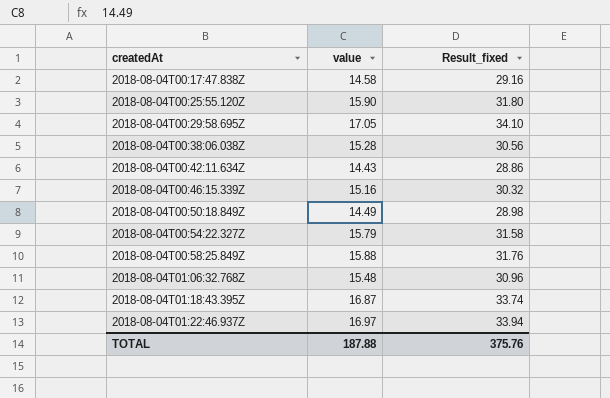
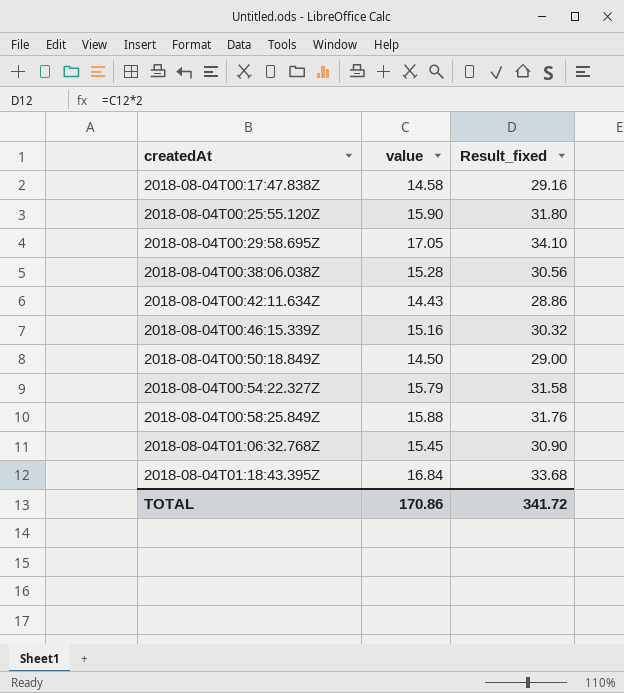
row 2018-08-04T01:22:46.937Z: 16.97 | 33.94 -> none
2018-08-04T00:50:18.849Z | value: 14.49 -> 14.50
2018-08-04T00:50:18.849Z | Result_fixed: 28.98 -> 29.00
2018-08-04T01:06:32.768Z | value: 15.48 -> 15.45
2018-08-04T01:06:32.768Z | Result_fixed: 30.96 -> 30.90
2018-08-04T01:18:43.395Z | value: 16.87 -> 16.84
2018-08-04T01:18:43.395Z | Result_fixed: 33.74 -> 33.68
TOTAL | value: 187.88 -> 170.86
TOTAL | Result_fixed: 375.76 -> 341.72

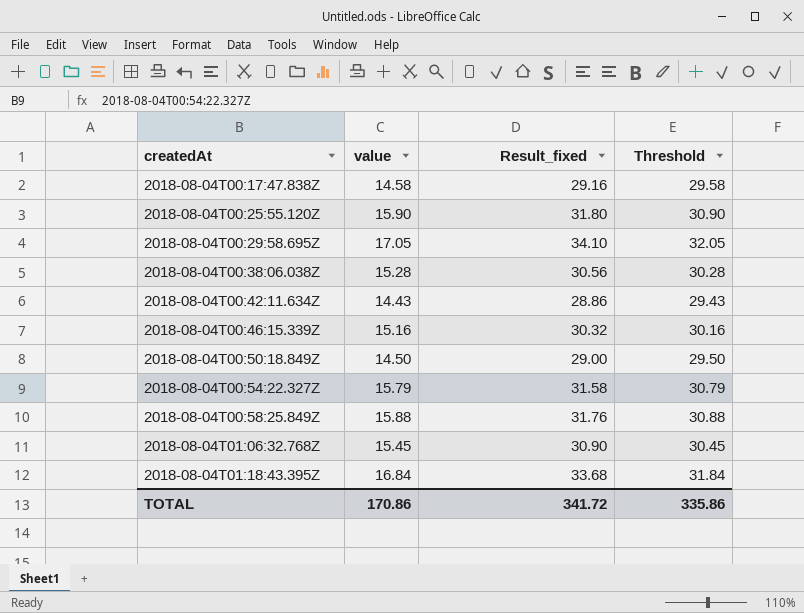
column Threshold | formula: none -> [value] + 15

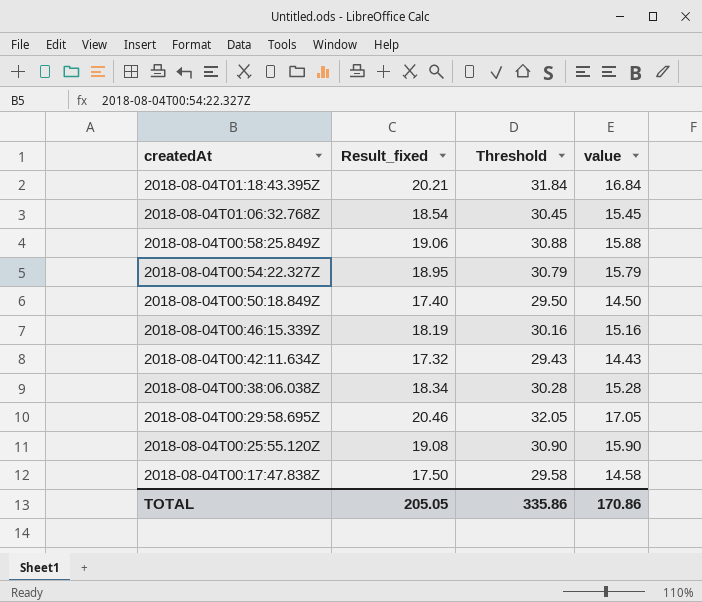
row order: createdAt ascending -> createdAt descending
column Result_fixed | formula: [value] * 2 -> [value] * 1.2
column value | position: 2 -> 4
TOTAL | Result_fixed: 341.72 -> 205.05

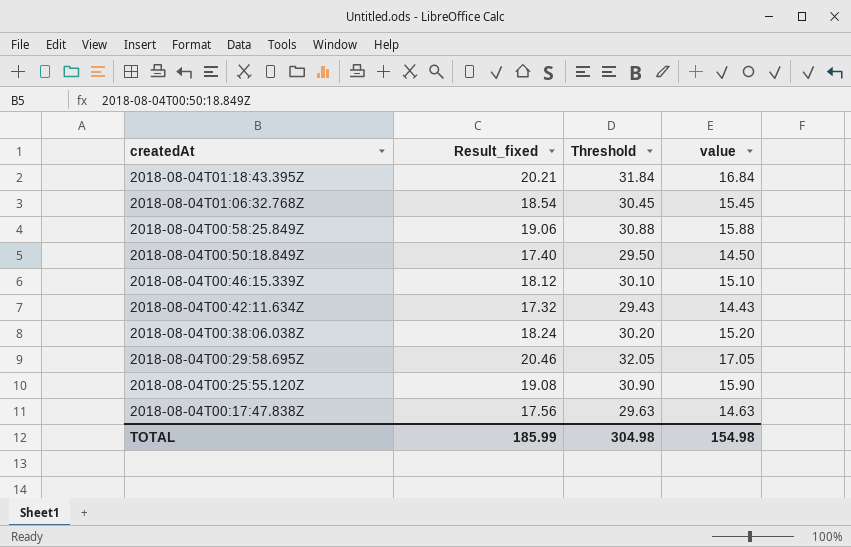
row 2018-08-04T00:54:22.327Z: 18.95 | 30.79 | 15.79 -> none
2018-08-04T00:46:15.339Z | Result_fixed: 18.19 -> 18.12
2018-08-04T00:46:15.339Z | Threshold: 30.16 -> 30.10
2018-08-04T00:46:15.339Z | value: 15.16 -> 15.10
2018-08-04T00:38:06.038Z | Result_fixed: 18.34 -> 18.24
2018-08-04T00:38:06.038Z | Threshold: 30.28 -> 30.20
2018-08-04T00:38:06.038Z | value: 15.28 -> 15.20
2018-08-04T00:17:47.838Z | Result_fixed: 17.50 -> 17.56
2018-08-04T00:17:47.838Z | Threshold: 29.58 -> 29.63
2018-08-04T00:17:47.838Z | value: 14.58 -> 14.63
TOTAL | Result_fixed: 205.05 -> 185.99
TOTAL | Threshold: 335.86 -> 304.98
TOTAL | value: 170.86 -> 154.98

